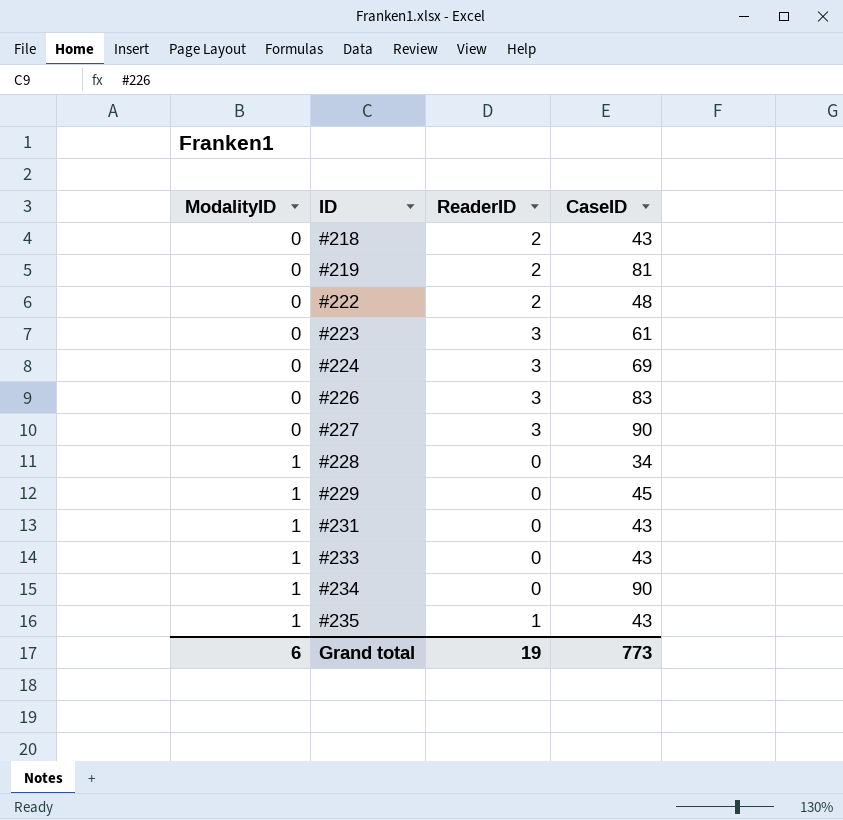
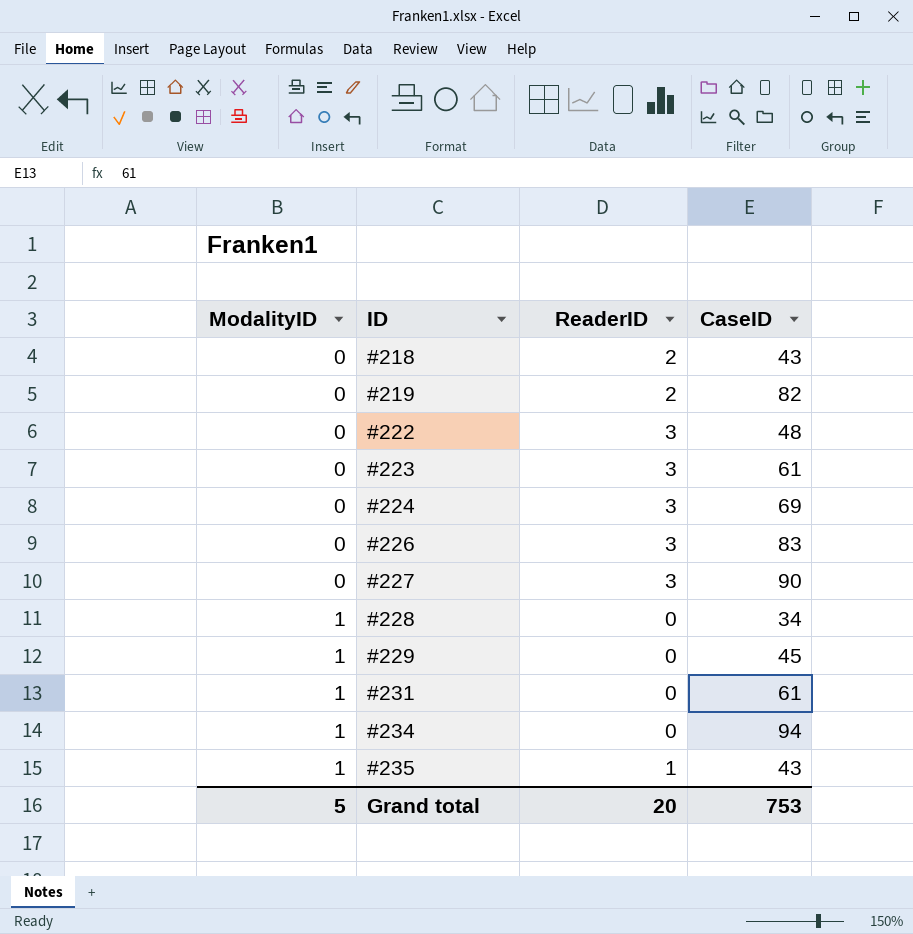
row #233: 1 | 0 | 43 -> none
#219 | CaseID: 81 -> 82
#222 | ReaderID: 2 -> 3
#231 | CaseID: 43 -> 61
#234 | CaseID: 90 -> 94
Grand total | ModalityID: 6 -> 5
Grand total | ReaderID: 19 -> 20
Grand total | CaseID: 773 -> 753

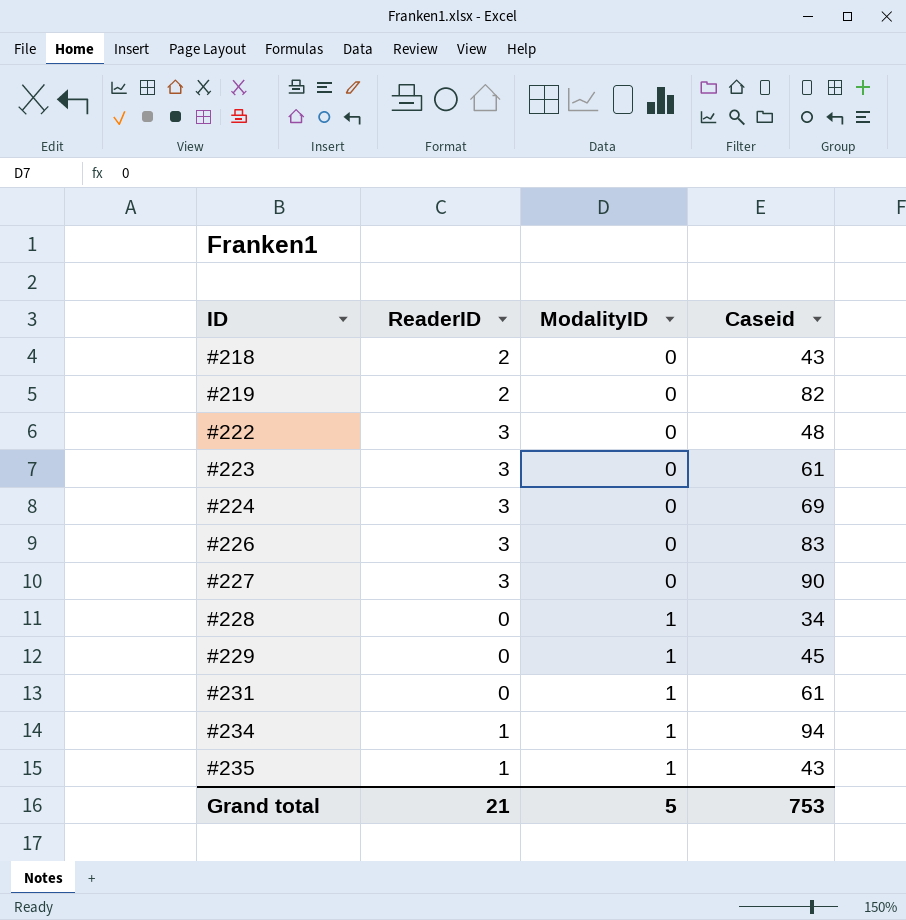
column ModalityID | position: 1 -> 3
column name: CaseID -> Caseid
#234 | ReaderID: 0 -> 1
Grand total | ReaderID: 20 -> 21

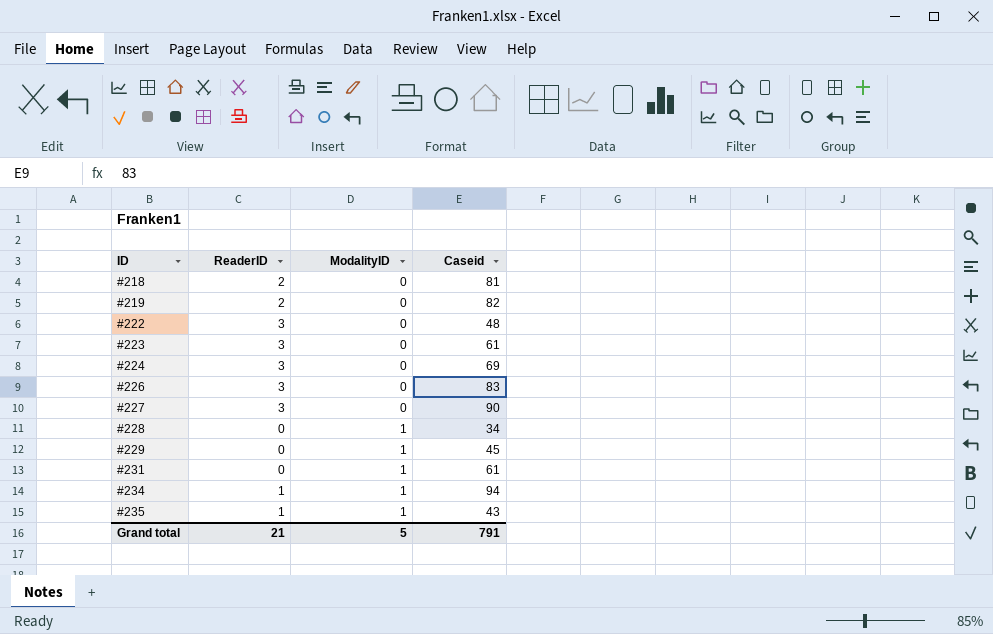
#218 | Caseid: 43 -> 81
Grand total | Caseid: 753 -> 791

